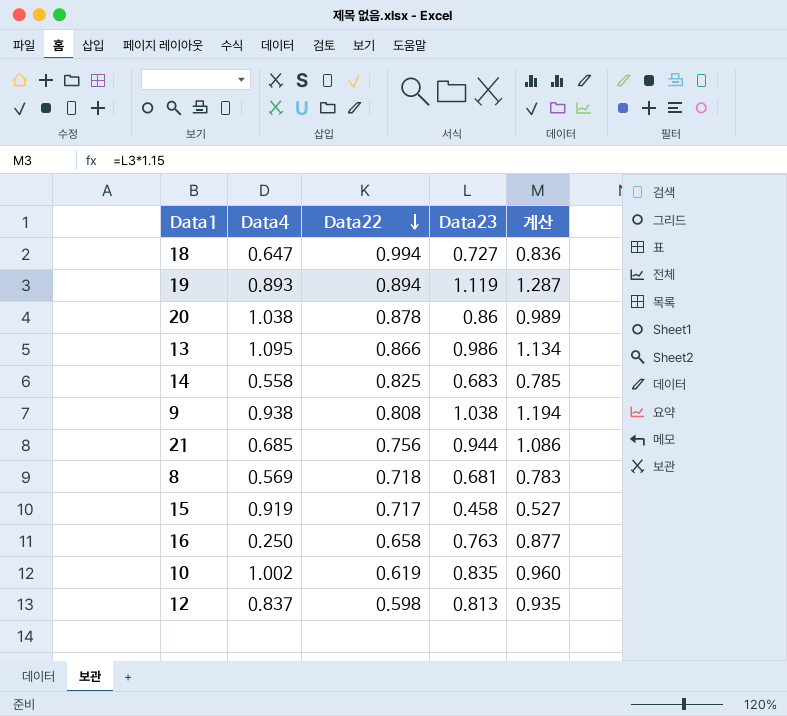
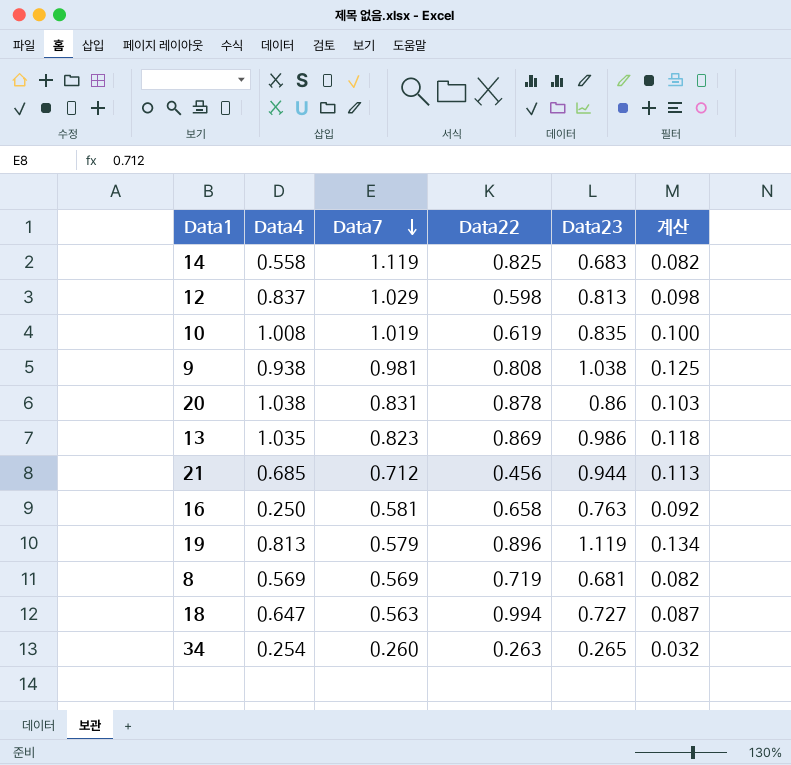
row order: Data22 descending -> Data7 descending
column Data7 | position: none -> 3
column 계산 | formula: [Data23] * 1.15 -> [Data23] * 0.12
row 15: 0.919 | 0.717 | 0.458 | 0.527 -> none
10 | Data4: 1.002 -> 1.008
13 | Data4: 1.095 -> 1.035
13 | Data22: 0.866 -> 0.869
21 | Data22: 0.756 -> 0.456
19 | Data4: 0.893 -> 0.813
19 | Data22: 0.894 -> 0.896
8 | Data22: 0.718 -> 0.719
row 34: none -> 0.254 | 0.260 | 0.263 | 0.265 | 0.032

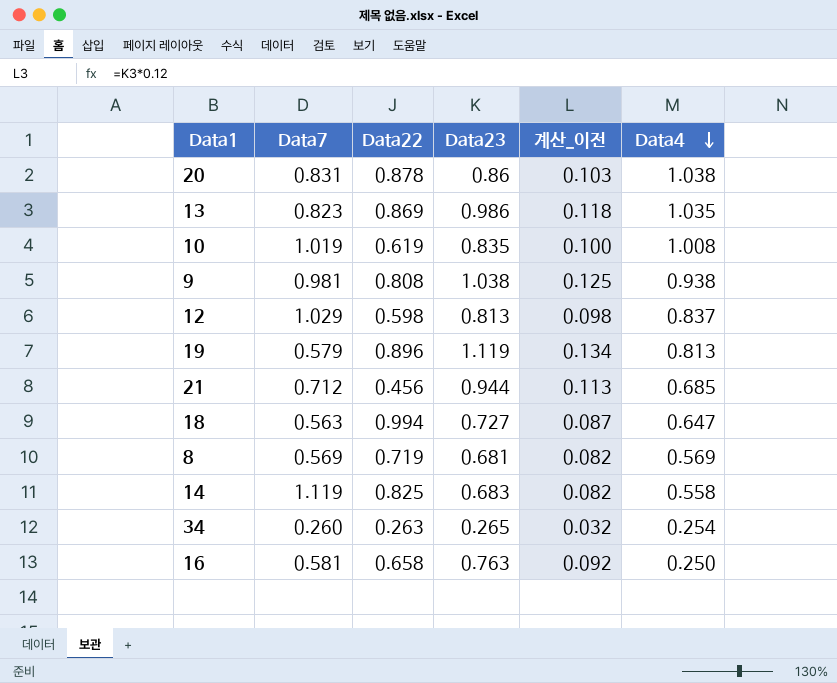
row order: Data7 descending -> Data4 descending
column name: 계산 -> 계산_이전
column Data4 | position: 2 -> 6

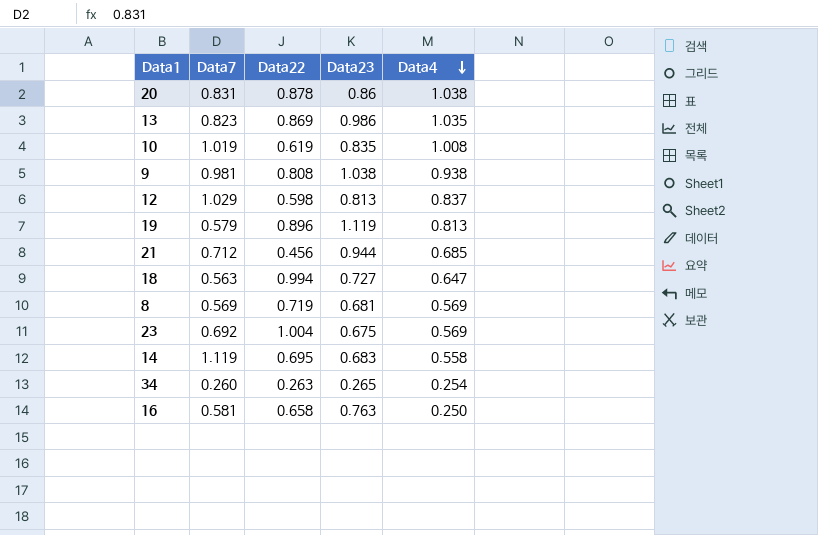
column 계산_이전 | formula: [Data23] * 0.12 -> none
row 23: none -> 0.692 | 1.004 | 0.675 | 0.569
14 | Data22: 0.825 -> 0.695

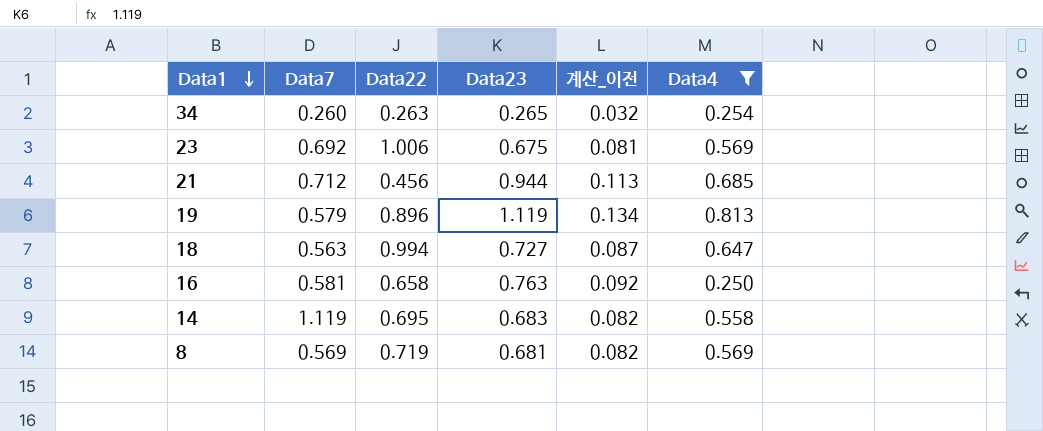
filter: none -> Data4 <= 0.813
row order: Data4 descending -> Data1 descending
column 계산_이전 | formula: none -> [Data23] * 0.12
23 | Data22: 1.004 -> 1.006

